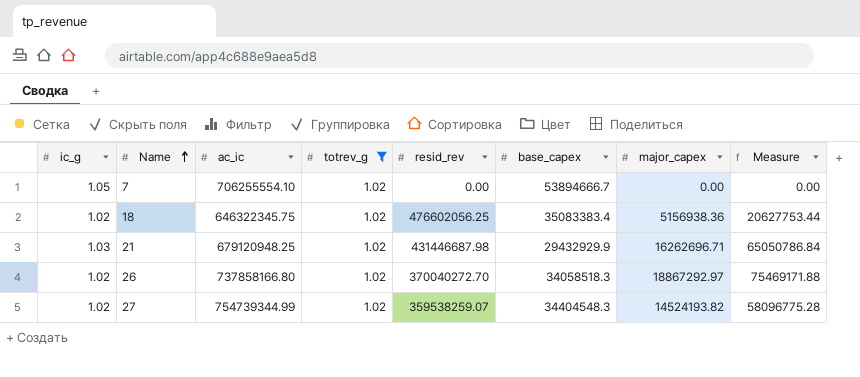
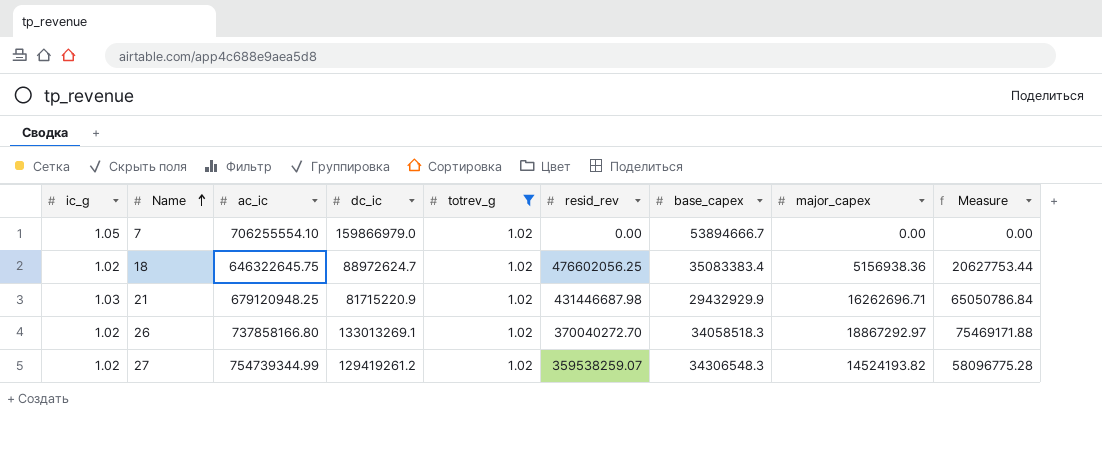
column dc_ic | position: none -> 4
18 | ac_ic: 646322345.75 -> 646322645.75
27 | base_capex: 34404548.3 -> 34306548.3

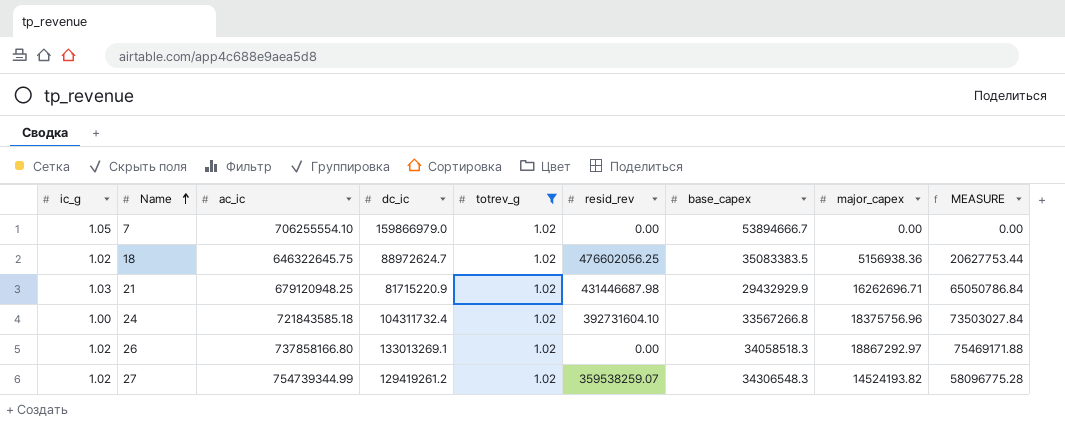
column name: Measure -> MEASURE
18 | base_capex: 35083383.4 -> 35083383.5
row 24: none -> 1.00 | 721843585.18 | 104311732.4 | 1.02 | 392731604.10 | 33567266.8 | 18375756.96 | 73503027.84
26 | resid_rev: 370040272.70 -> 0.00

